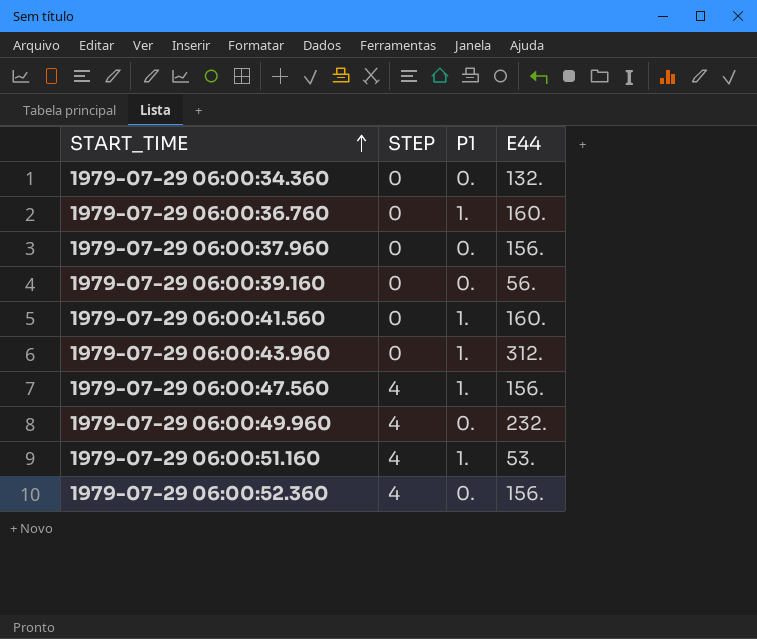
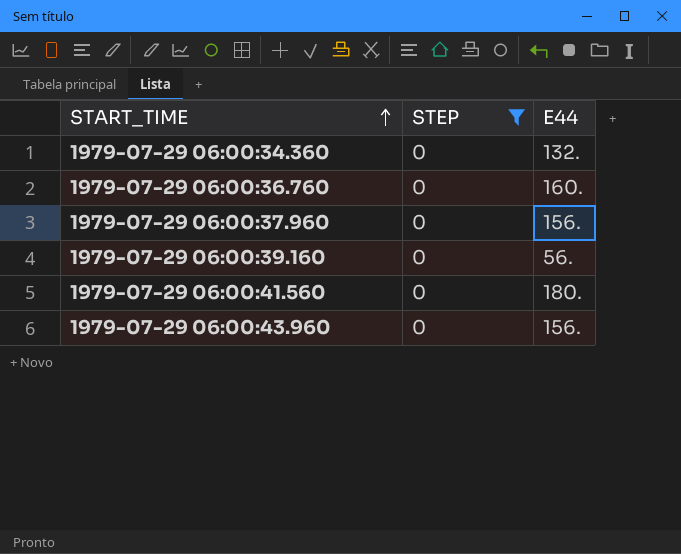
filter: none -> STEP = 0
column P1 | position: 3 -> none
1979-07-29 06:00:41.560 | E44: 160. -> 180.
1979-07-29 06:00:43.960 | E44: 312. -> 156.

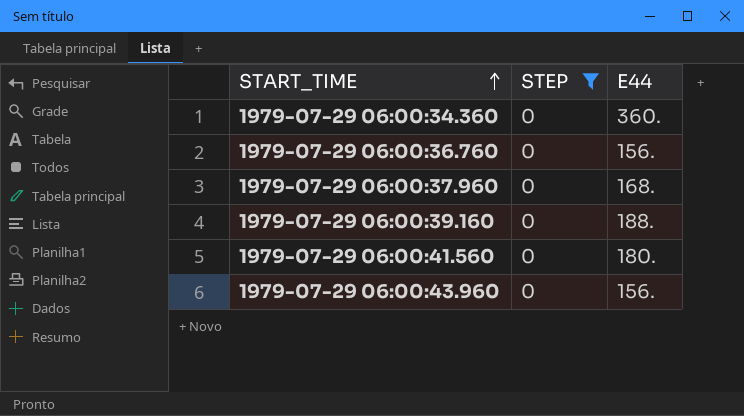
1979-07-29 06:00:34.360 | E44: 132. -> 360.
1979-07-29 06:00:36.760 | E44: 160. -> 156.
1979-07-29 06:00:37.960 | E44: 156. -> 168.
1979-07-29 06:00:39.160 | E44: 56. -> 188.

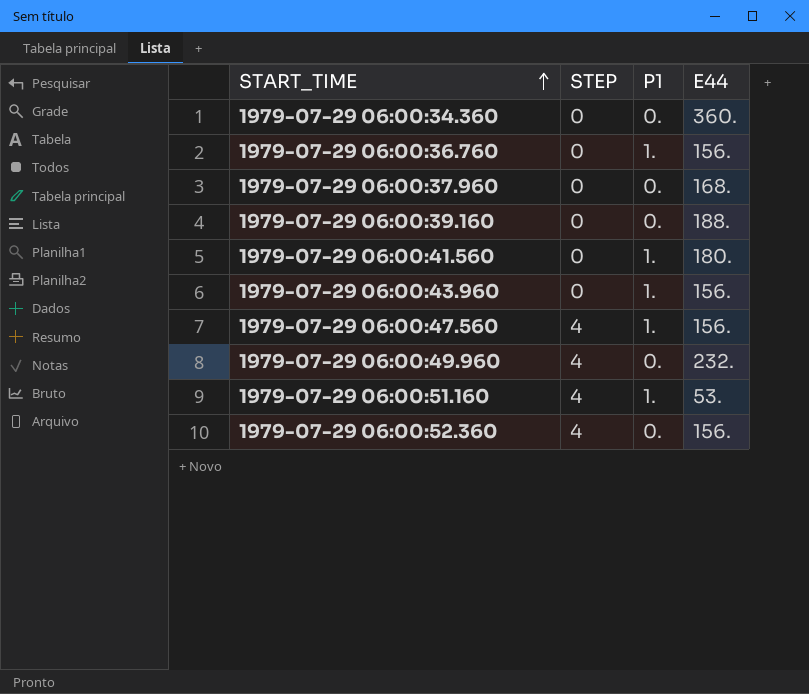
filter: STEP = 0 -> none
column P1 | position: none -> 3

